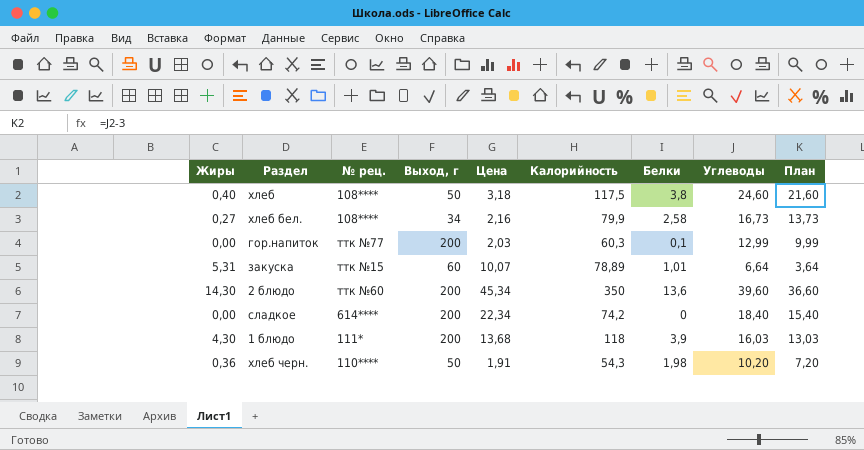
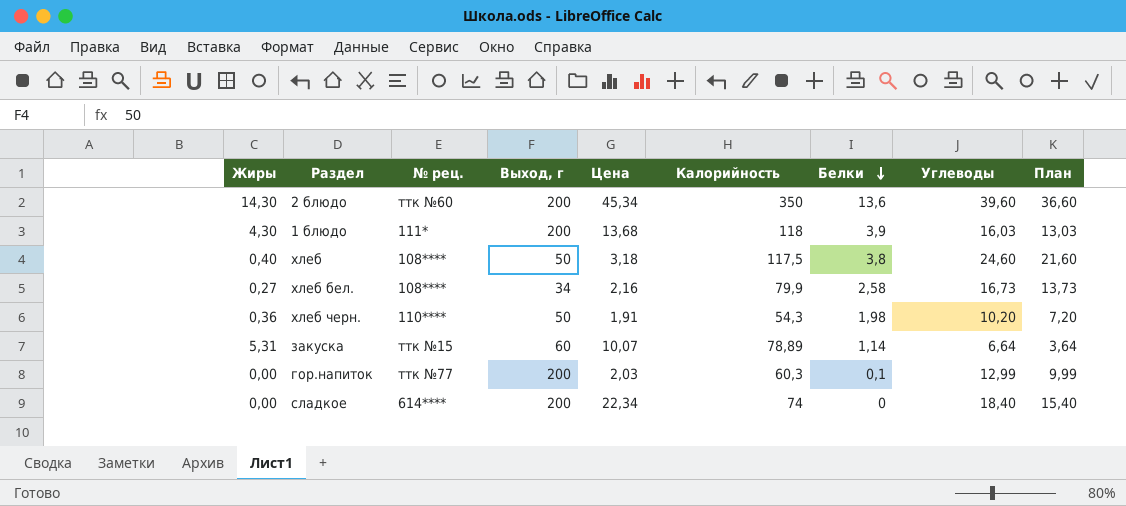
row order: none -> Белки descending
закуска | Белки: 1,01 -> 1,14
сладкое | Калорийность: 74,2 -> 74

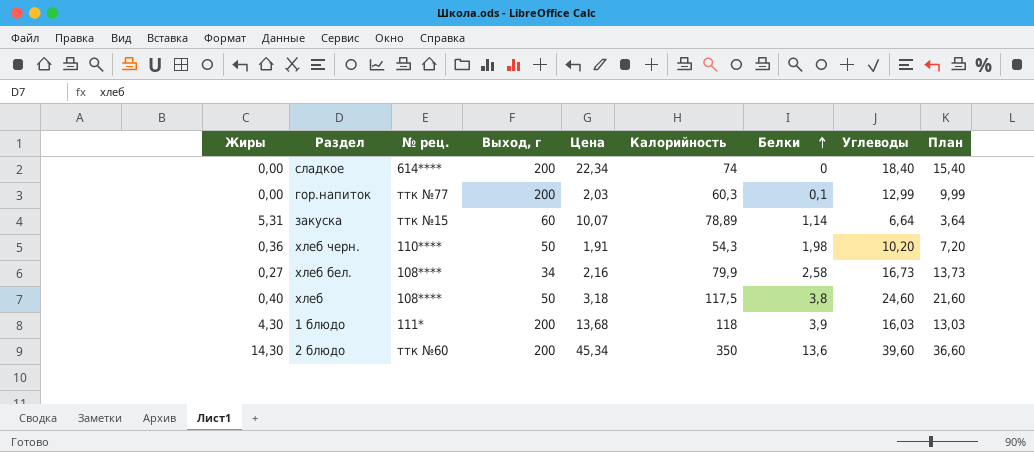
row order: Белки descending -> Белки ascending

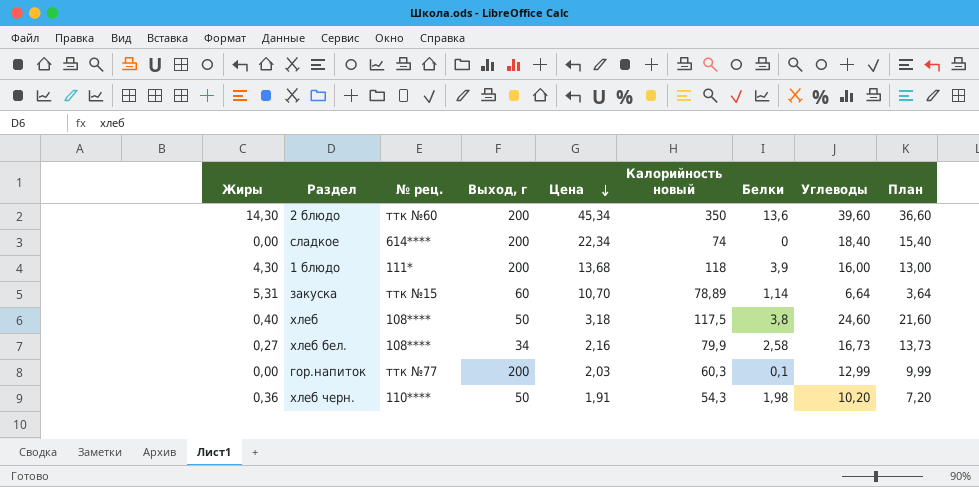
row order: Белки ascending -> Цена descending
column name: Калорийность -> Калорийность новый
1 блюдо | Углеводы: 16,03 -> 16,00
1 блюдо | План: 13,03 -> 13,00
закуска | Цена: 10,07 -> 10,70

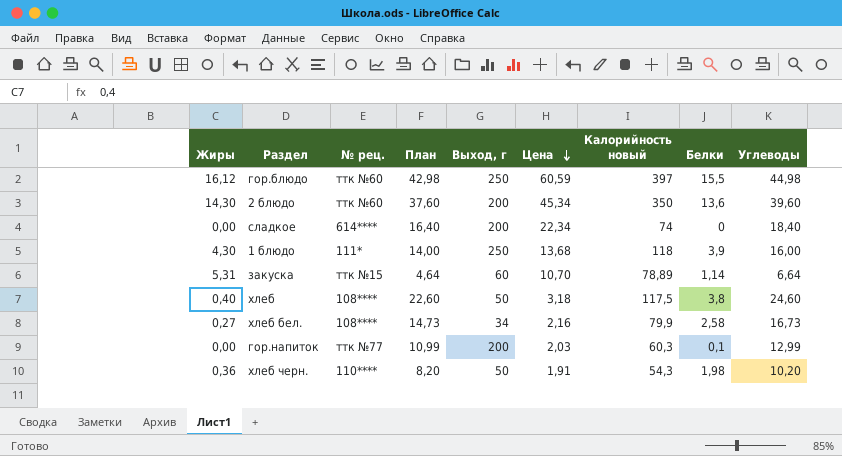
column План | formula: [Углеводы] - 3 -> [Углеводы] - 2
column План | position: 9 -> 4
row гор.блюдо: none -> 16,12 | ттк №60 | 42,98 | 250 | 60,59 | 397 | 15,5 | 44,98
1 блюдо | Выход, г: 200 -> 250

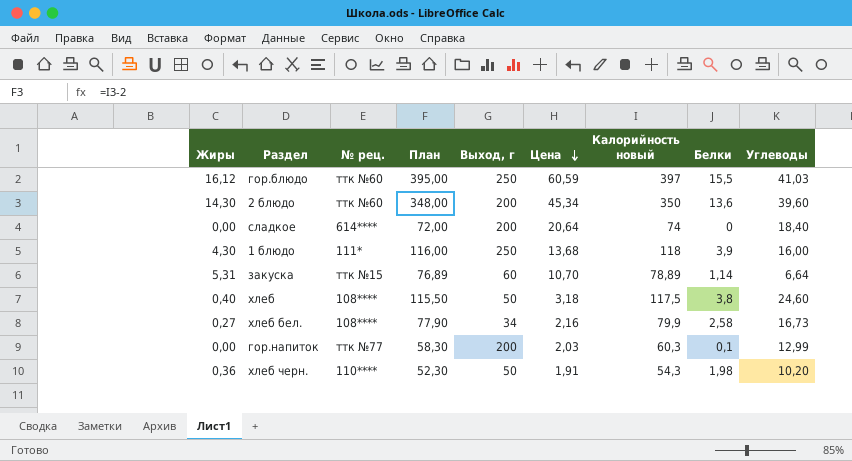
column План | formula: [Углеводы] - 2 -> [Калорийность новый] - 2
гор.блюдо | Углеводы: 44,98 -> 41,03
сладкое | Цена: 22,34 -> 20,64

